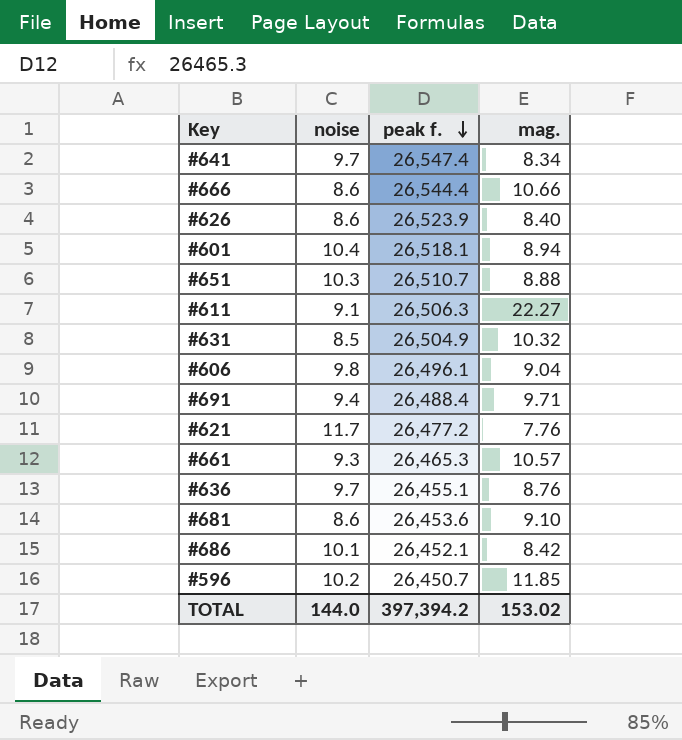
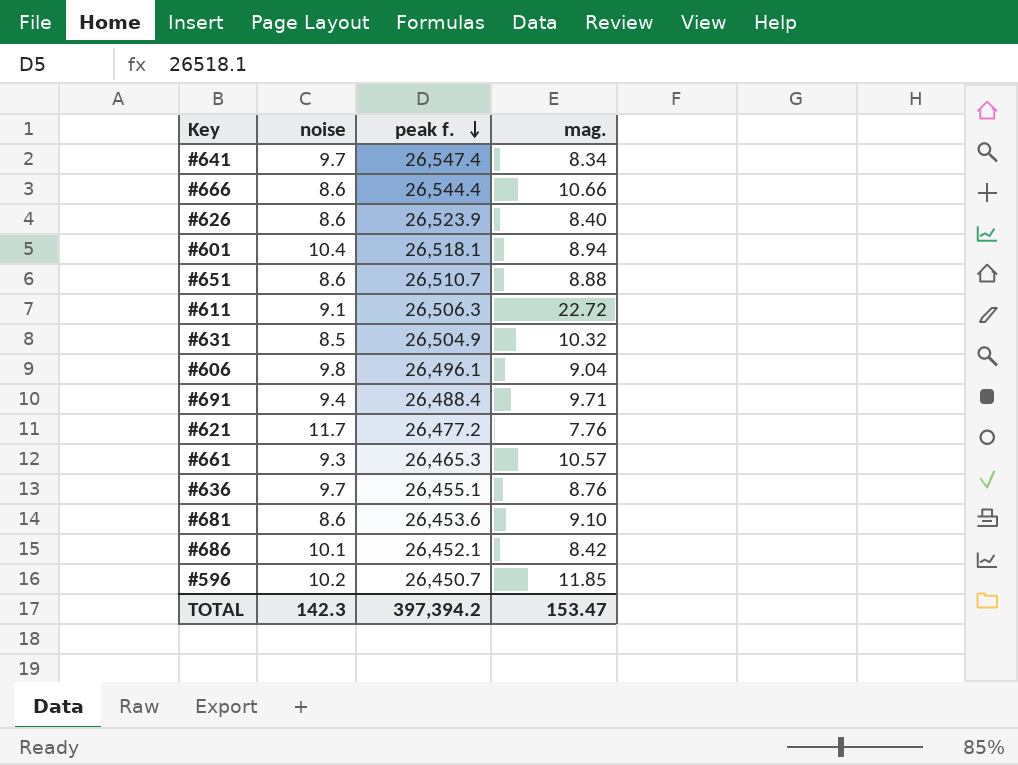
#651 | noise: 10.3 -> 8.6
#611 | mag.: 22.27 -> 22.72
TOTAL | noise: 144.0 -> 142.3
TOTAL | mag.: 153.02 -> 153.47

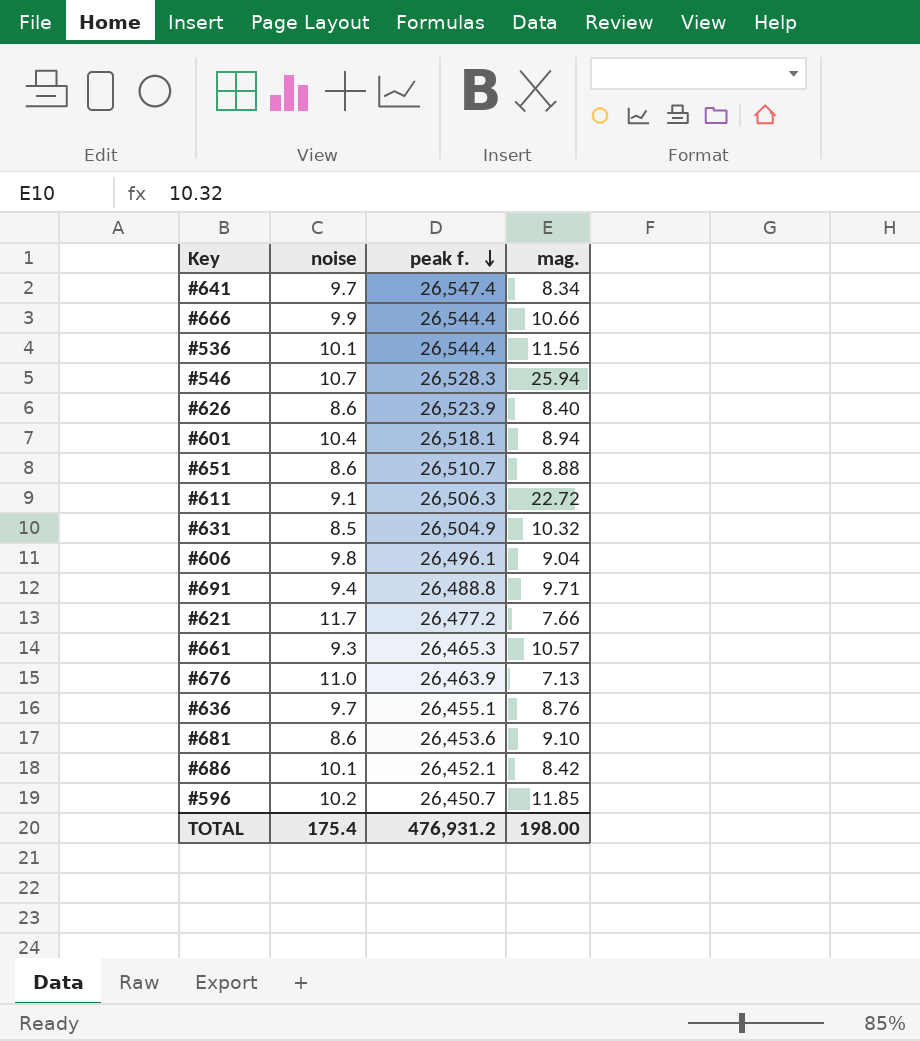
#666 | noise: 8.6 -> 9.9
row #536: none -> 10.1 | 26,544.4 | 11.56
row #546: none -> 10.7 | 26,528.3 | 25.94
#691 | peak f.: 26,488.4 -> 26,488.8
#621 | mag.: 7.76 -> 7.66
row #676: none -> 11.0 | 26,463.9 | 7.13
TOTAL | noise: 142.3 -> 175.4
TOTAL | peak f.: 397,394.2 -> 476,931.2
TOTAL | mag.: 153.47 -> 198.00

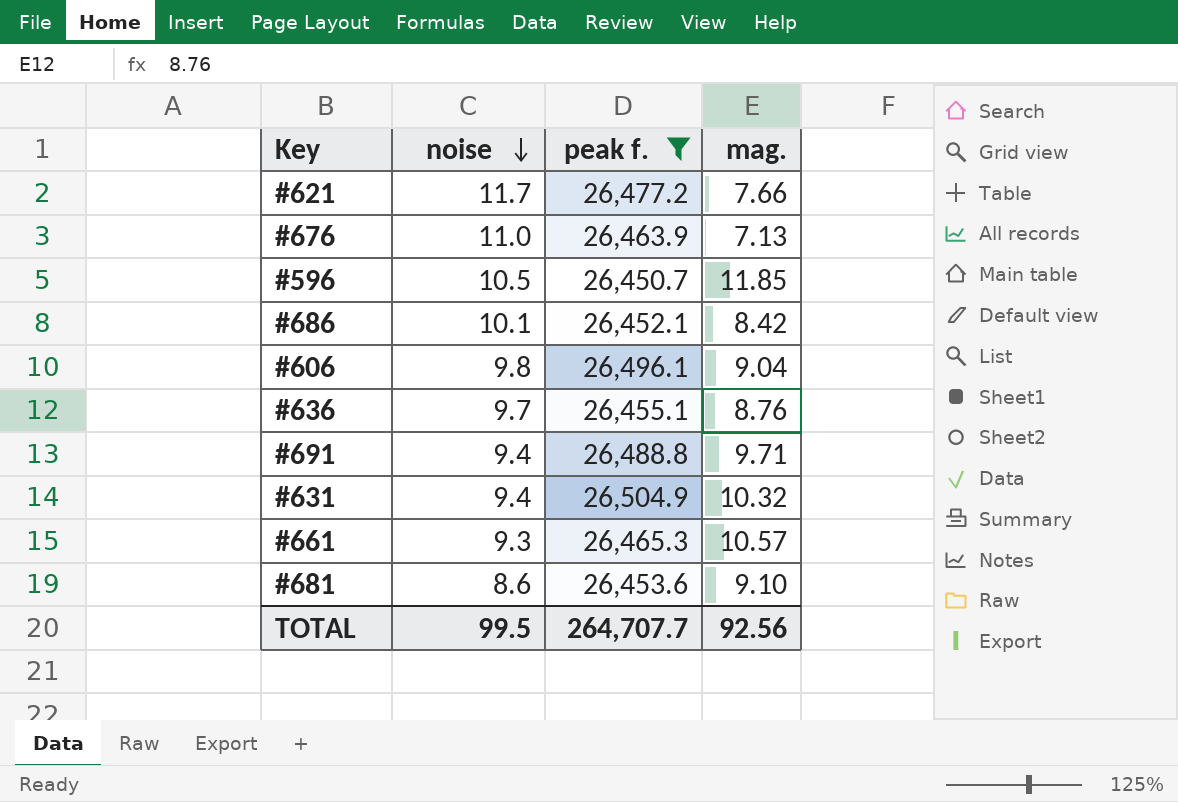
filter: none -> peak f. <= 26,504.9
row order: peak f. descending -> noise descending
#596 | noise: 10.2 -> 10.5
#631 | noise: 8.5 -> 9.4
TOTAL | noise: 175.4 -> 99.5
TOTAL | peak f.: 476,931.2 -> 264,707.7
TOTAL | mag.: 198.00 -> 92.56

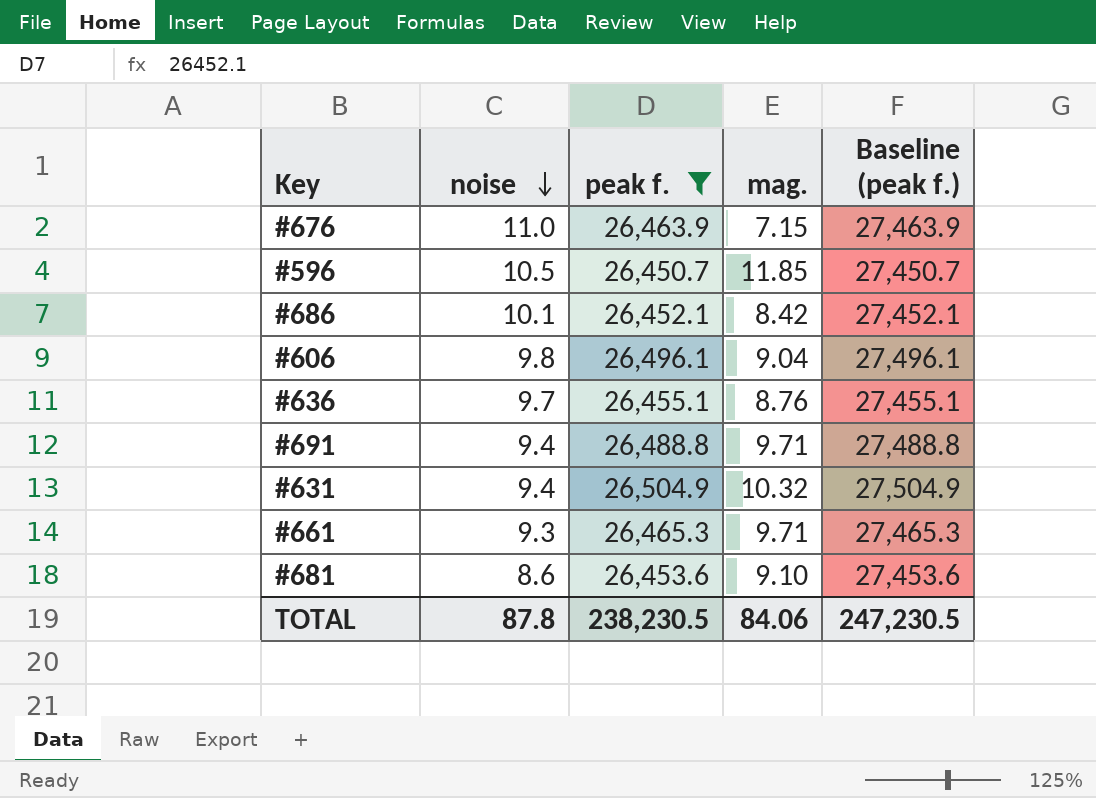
column Baseline (peak f.) | formula: none -> [peak f.] + 1000
row #621: 11.7 | 26,477.2 | 7.66 -> none
#676 | mag.: 7.13 -> 7.15
#661 | mag.: 10.57 -> 9.71
TOTAL | noise: 99.5 -> 87.8
TOTAL | peak f.: 264,707.7 -> 238,230.5
TOTAL | mag.: 92.56 -> 84.06

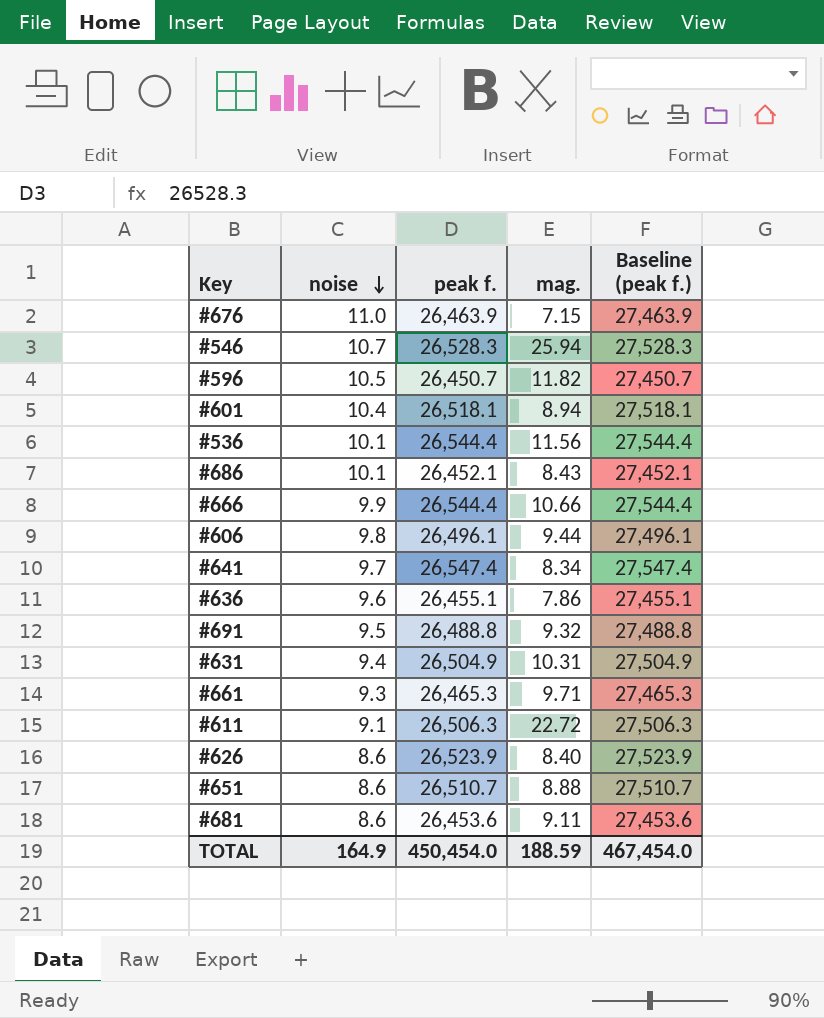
filter: peak f. <= 26,504.9 -> none
#596 | mag.: 11.85 -> 11.82
#686 | mag.: 8.42 -> 8.43
#606 | mag.: 9.04 -> 9.44
#636 | noise: 9.7 -> 9.6
#636 | mag.: 8.76 -> 7.86
#691 | noise: 9.4 -> 9.5
#691 | mag.: 9.71 -> 9.32
#631 | mag.: 10.32 -> 10.31
#681 | mag.: 9.10 -> 9.11
TOTAL | noise: 87.8 -> 164.9
TOTAL | peak f.: 238,230.5 -> 450,454.0
TOTAL | mag.: 84.06 -> 188.59
TOTAL | Baseline (peak f.): 247,230.5 -> 467,454.0

